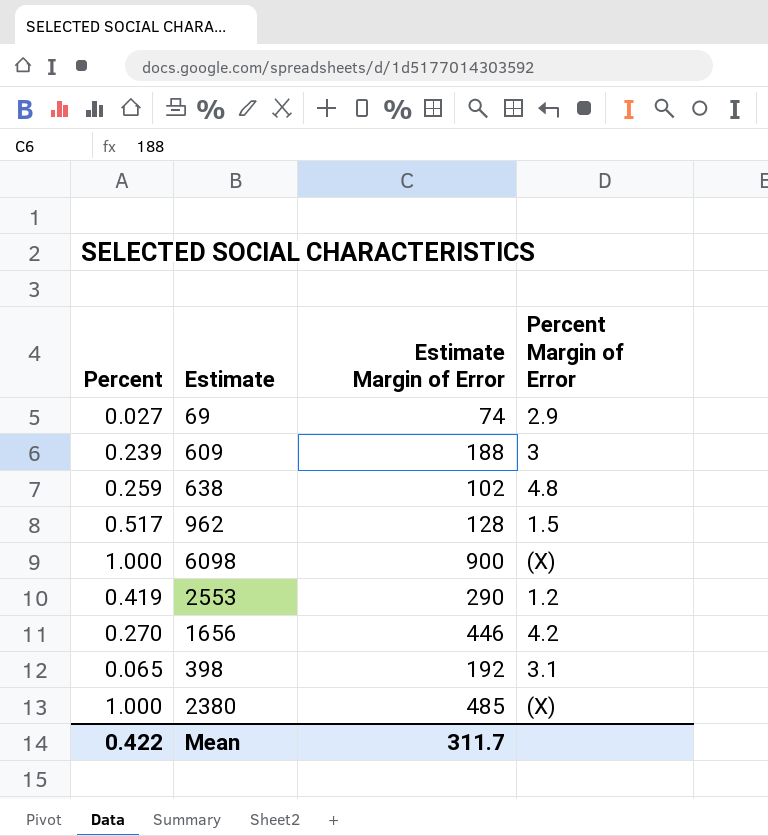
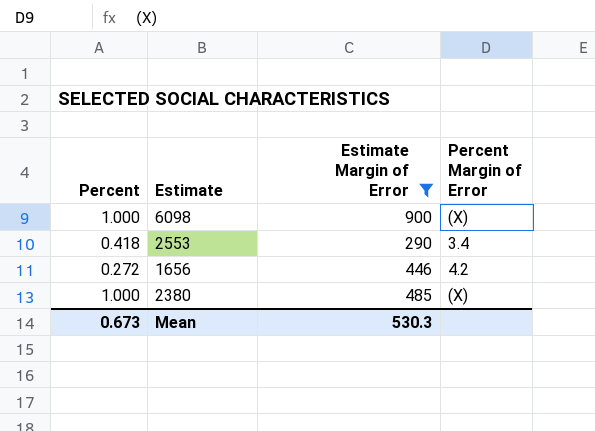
filter: none -> Estimate Margin of Error >= 290
2553 | Percent: 0.419 -> 0.418
2553 | Percent Margin of Error: 1.2 -> 3.4
1656 | Percent: 0.270 -> 0.272
Mean | Percent: 0.422 -> 0.673
Mean | Estimate Margin of Error: 311.7 -> 530.3

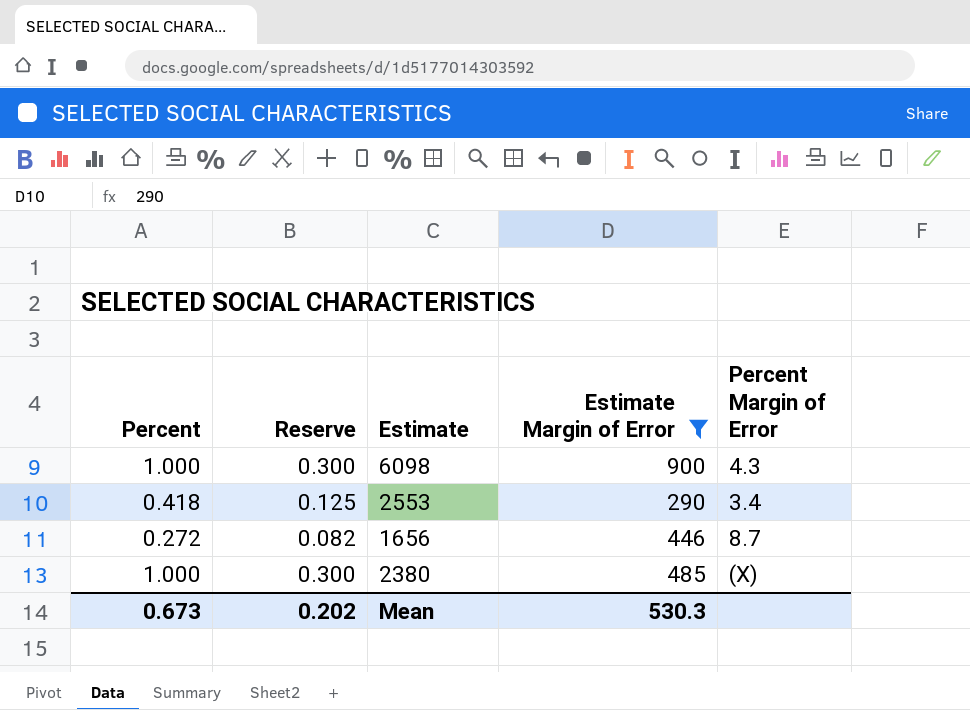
column Reserve | formula: none -> [Percent] * 0.3
6098 | Percent Margin of Error: (X) -> 4.3
1656 | Percent Margin of Error: 4.2 -> 8.7

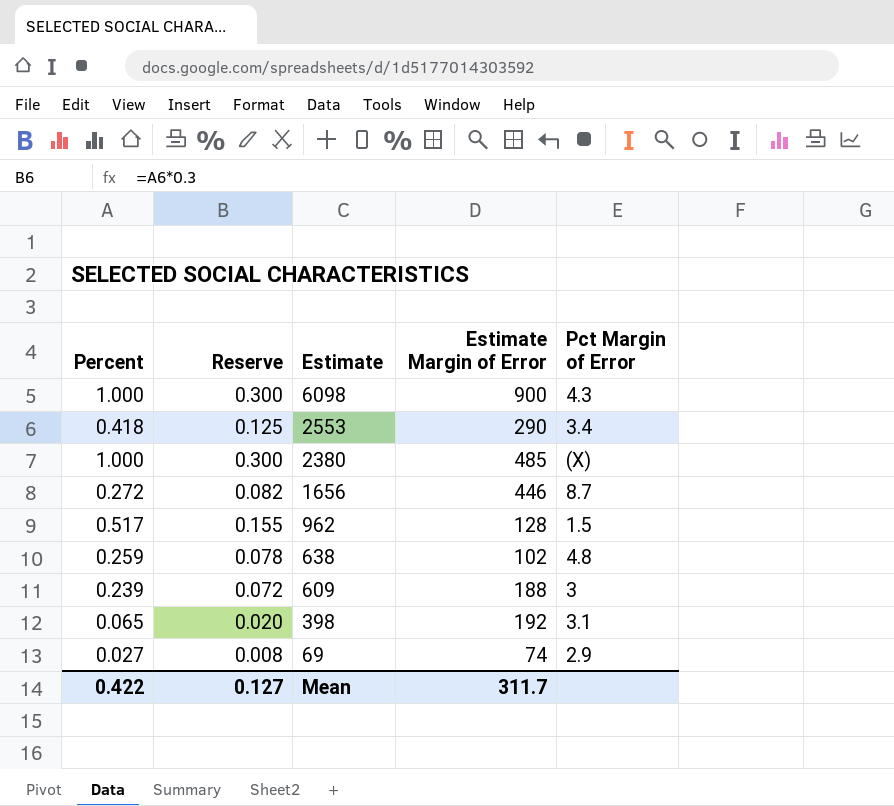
filter: Estimate Margin of Error >= 290 -> none
row order: none -> Estimate descending
column name: Percent Margin of Error -> Pct Margin of Error
Mean | Percent: 0.673 -> 0.422
Mean | Reserve: 0.202 -> 0.127
Mean | Estimate Margin of Error: 530.3 -> 311.7

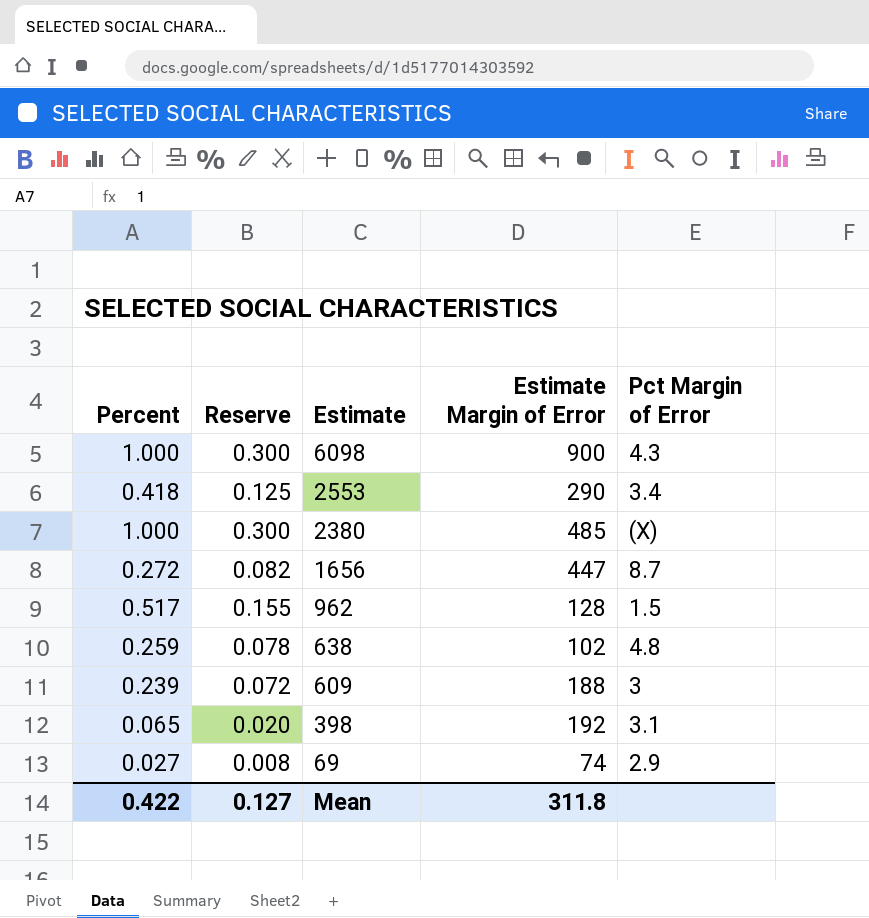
1656 | Estimate Margin of Error: 446 -> 447
Mean | Estimate Margin of Error: 311.7 -> 311.8

